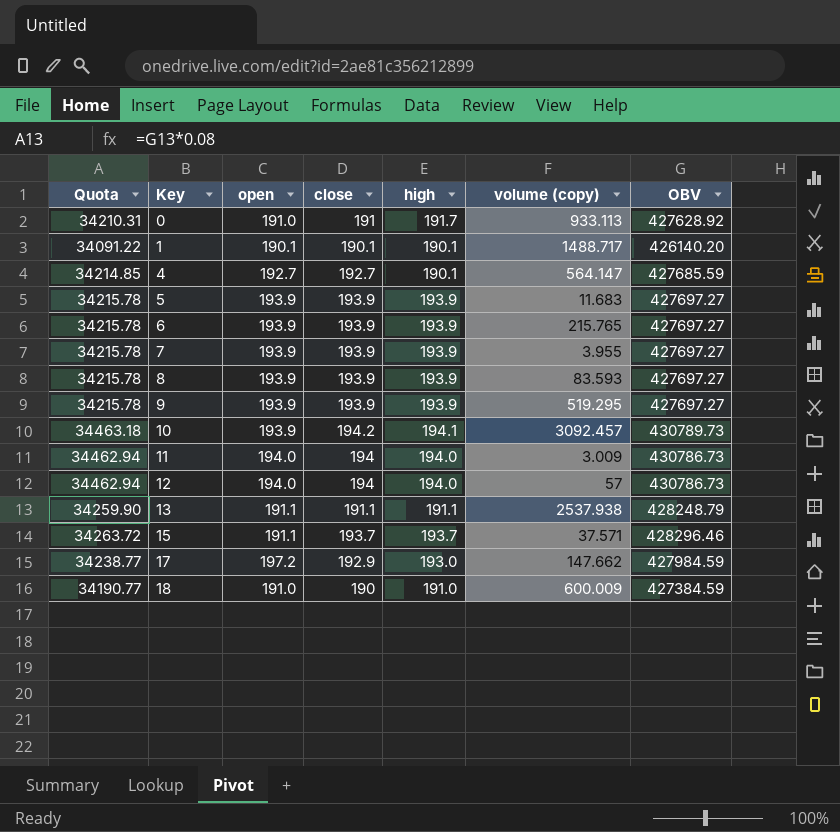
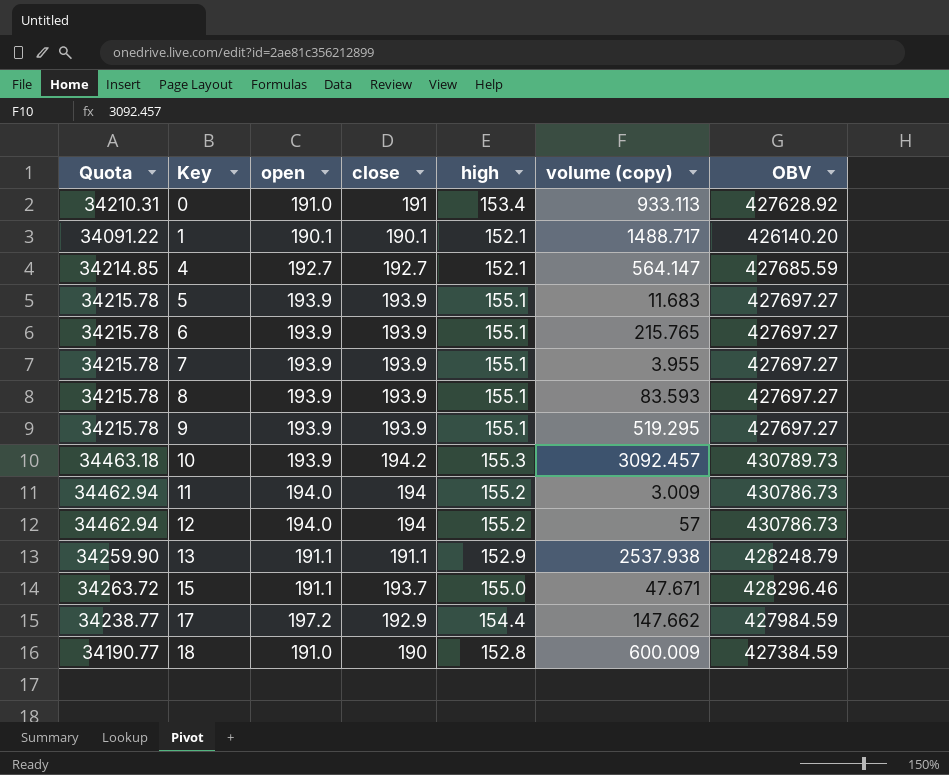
0 | high: 191.7 -> 153.4
1 | high: 190.1 -> 152.1
4 | high: 190.1 -> 152.1
5 | high: 193.9 -> 155.1
6 | high: 193.9 -> 155.1
7 | high: 193.9 -> 155.1
8 | high: 193.9 -> 155.1
9 | high: 193.9 -> 155.1
10 | high: 194.1 -> 155.3
11 | high: 194.0 -> 155.2
12 | high: 194.0 -> 155.2
13 | high: 191.1 -> 152.9
15 | high: 193.7 -> 155.0
15 | volume (copy): 37.571 -> 47.671
17 | high: 193.0 -> 154.4
18 | high: 191.0 -> 152.8

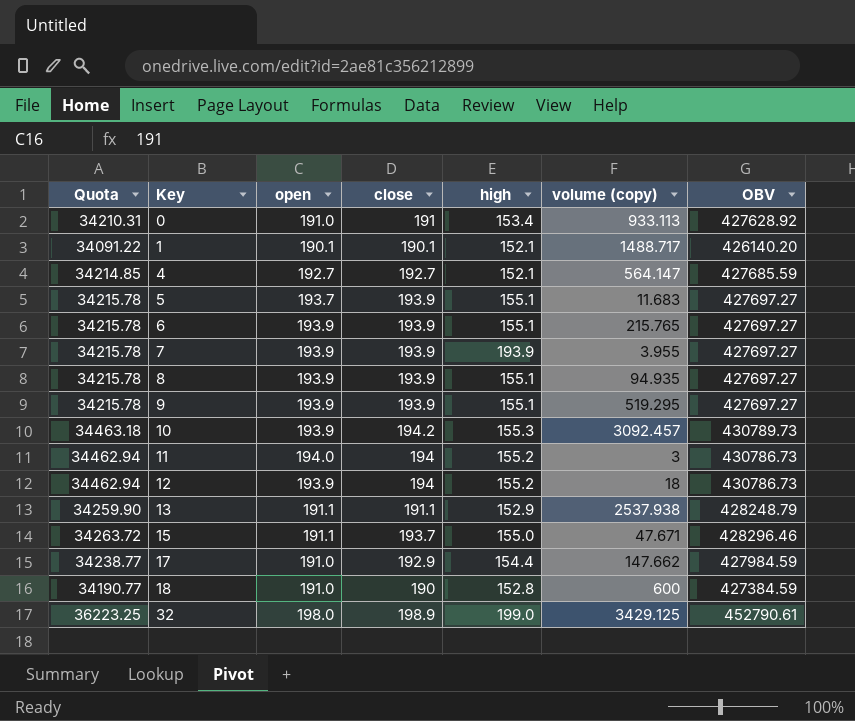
5 | open: 193.9 -> 193.7
7 | high: 155.1 -> 193.9
8 | volume (copy): 83.593 -> 94.935
11 | volume (copy): 3.009 -> 3
12 | open: 194.0 -> 193.9
12 | volume (copy): 57 -> 18
17 | open: 197.2 -> 191.0
18 | volume (copy): 600.009 -> 600
row 32: none -> 36223.25 | 198.0 | 198.9 | 199.0 | 3429.125 | 452790.61

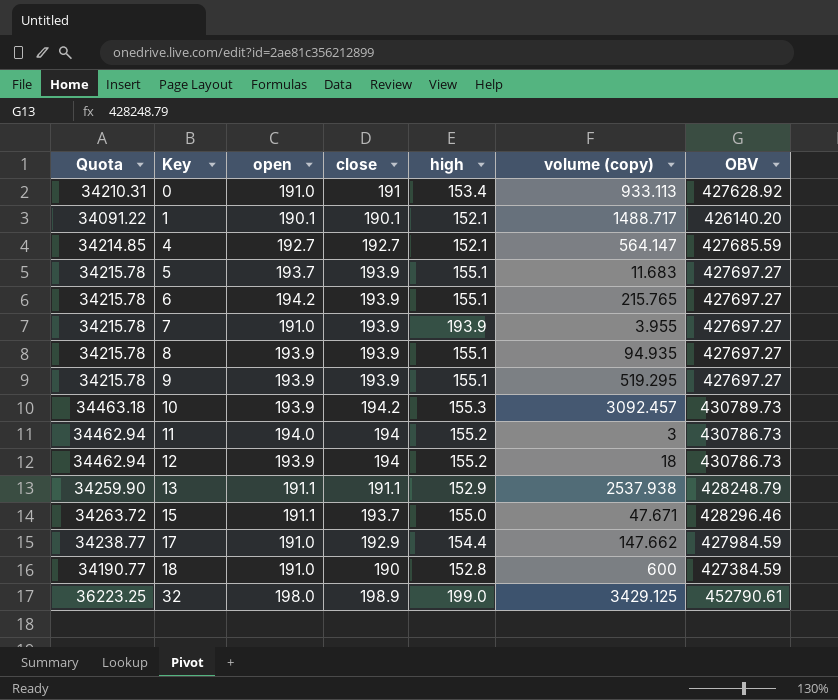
6 | open: 193.9 -> 194.2
7 | open: 193.9 -> 191.0

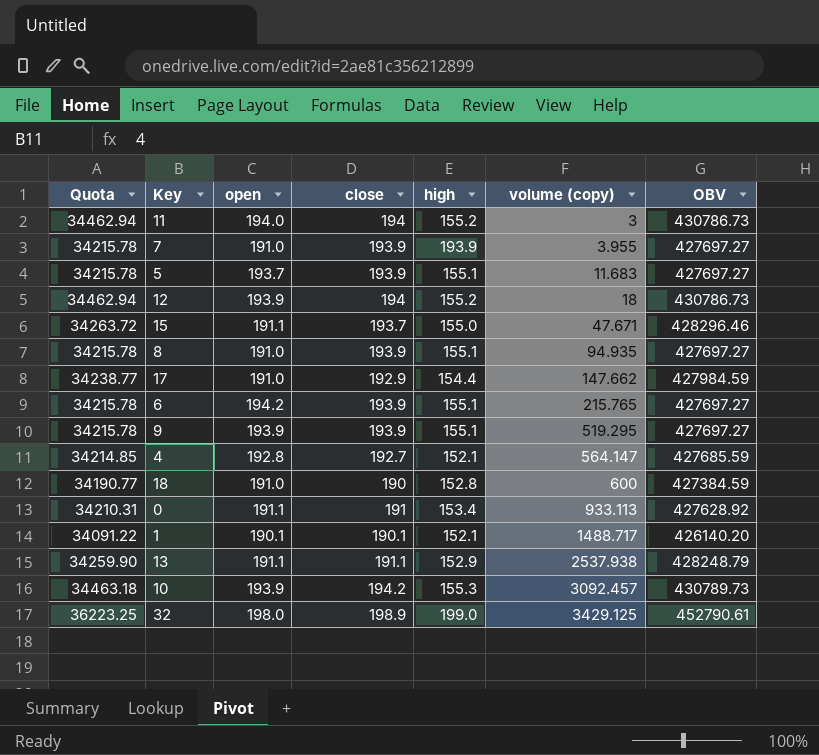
row order: Key ascending -> volume (copy) ascending
8 | open: 193.9 -> 191.0
4 | open: 192.7 -> 192.8
0 | open: 191.0 -> 191.1

